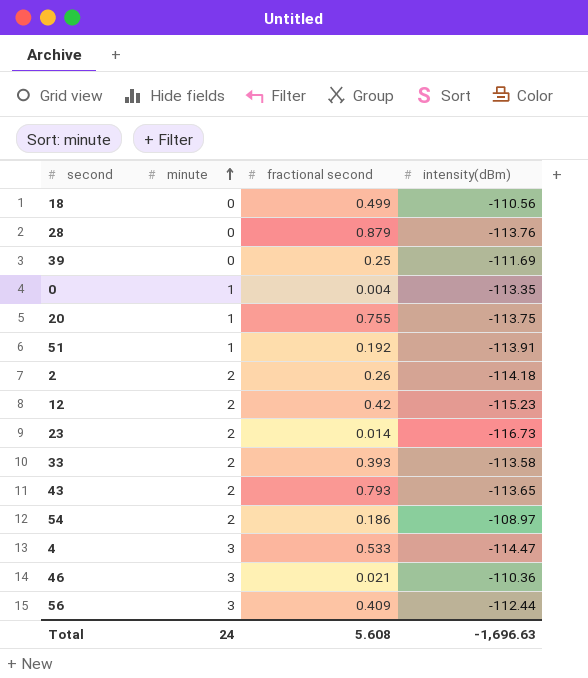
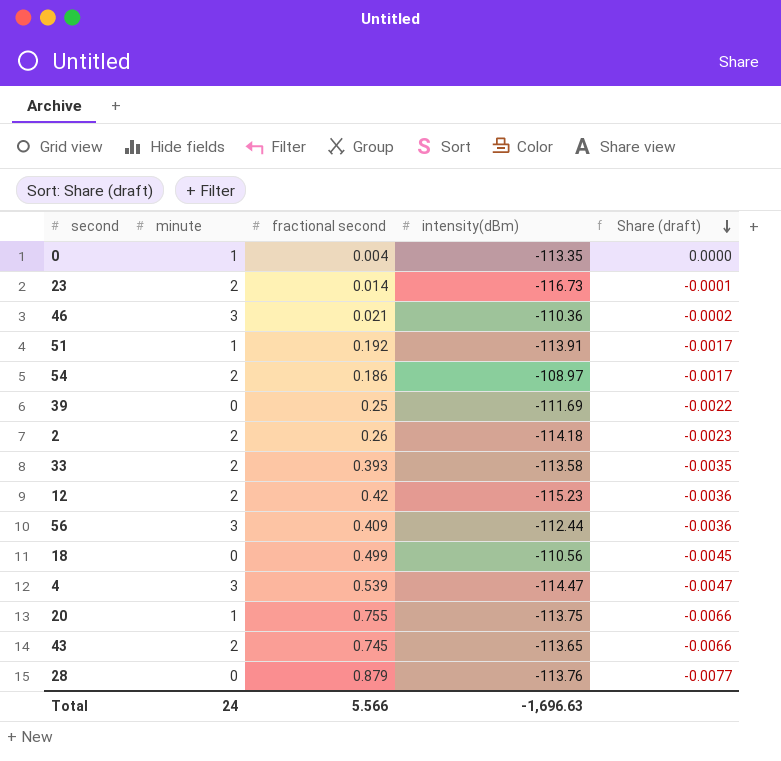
row order: minute ascending -> Share (draft) descending
column Share (draft) | formula: none -> [fractional second] / [intensity(dBm)]
4 | fractional second: 0.533 -> 0.539
43 | fractional second: 0.793 -> 0.745
Total | fractional second: 5.608 -> 5.566

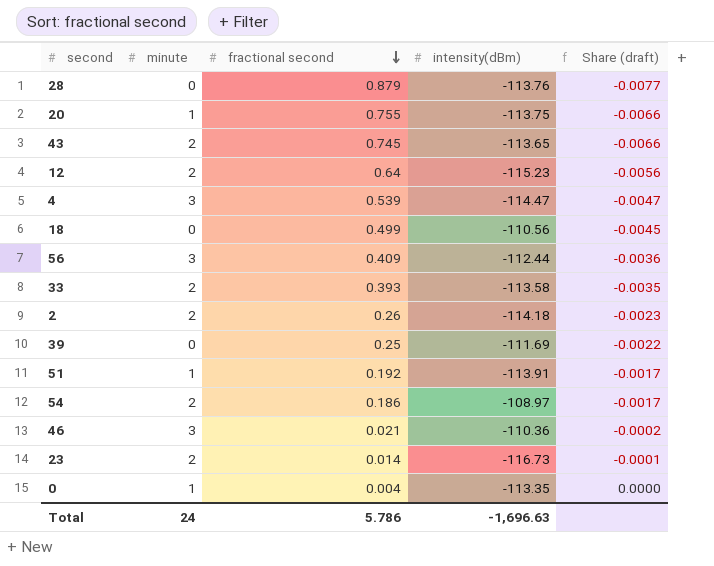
row order: Share (draft) descending -> fractional second descending
12 | fractional second: 0.42 -> 0.64
12 | Share (draft): -0.0036 -> -0.0056
Total | fractional second: 5.566 -> 5.786

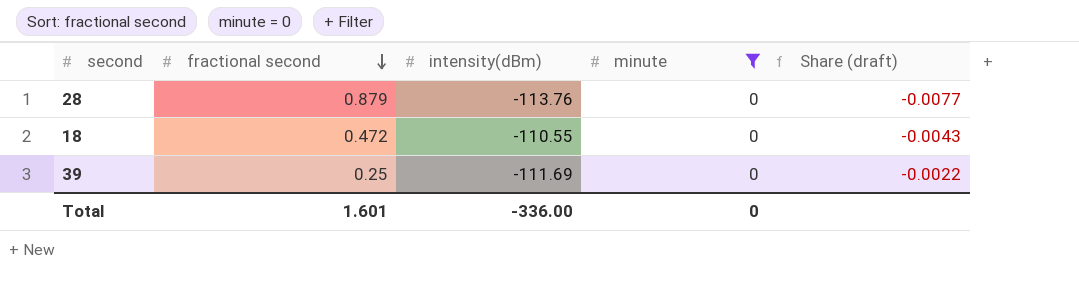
filter: none -> minute = 0
column minute | position: 2 -> 4
18 | fractional second: 0.499 -> 0.472
18 | intensity(dBm): -110.56 -> -110.55
18 | Share (draft): -0.0045 -> -0.0043
Total | fractional second: 5.786 -> 1.601
Total | intensity(dBm): -1,696.63 -> -336.00
Total | minute: 24 -> 0

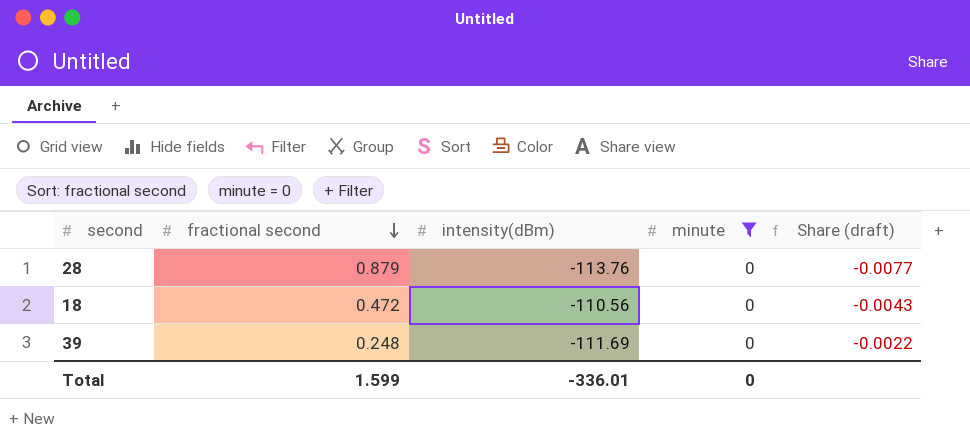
18 | intensity(dBm): -110.55 -> -110.56
39 | fractional second: 0.25 -> 0.248
Total | fractional second: 1.601 -> 1.599
Total | intensity(dBm): -336.00 -> -336.01

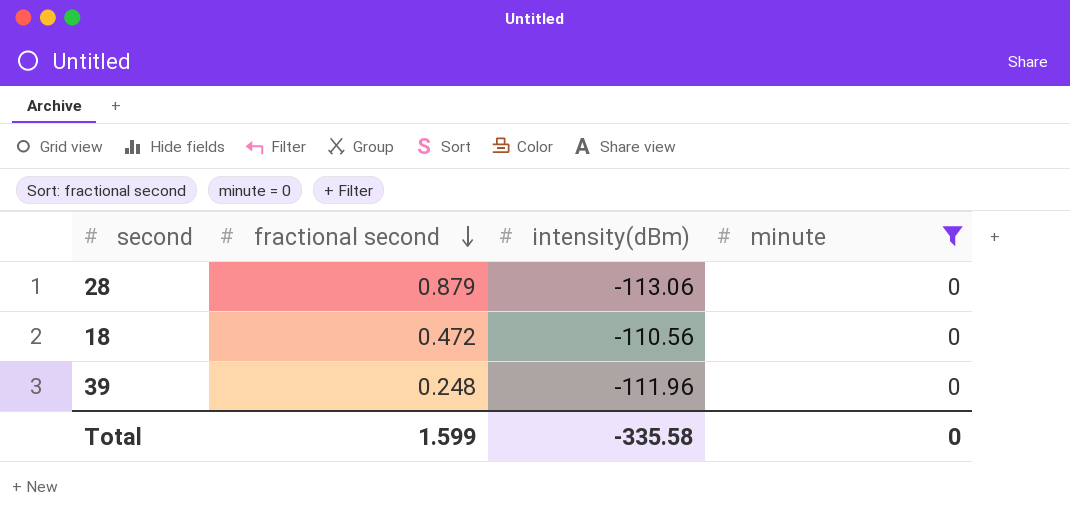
column Share (draft) | formula: [fractional second] / [intensity(dBm)] -> none
28 | intensity(dBm): -113.76 -> -113.06
39 | intensity(dBm): -111.69 -> -111.96
Total | intensity(dBm): -336.01 -> -335.58

